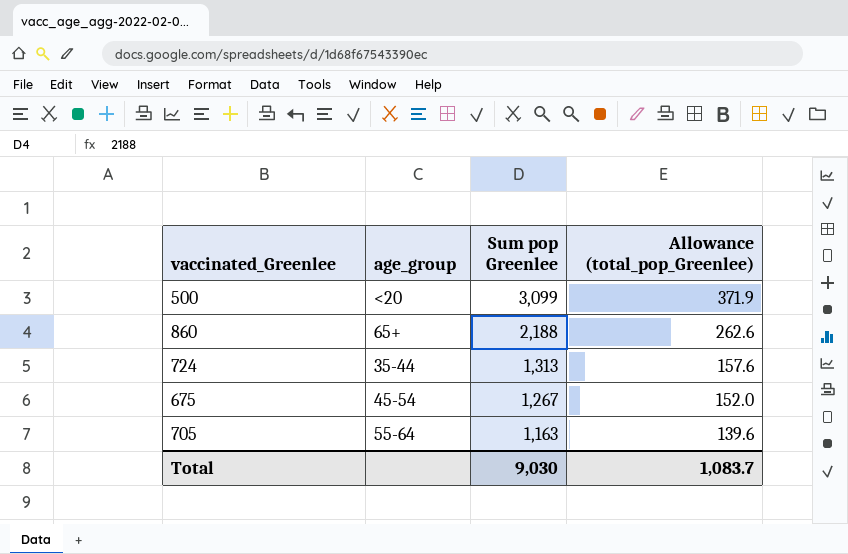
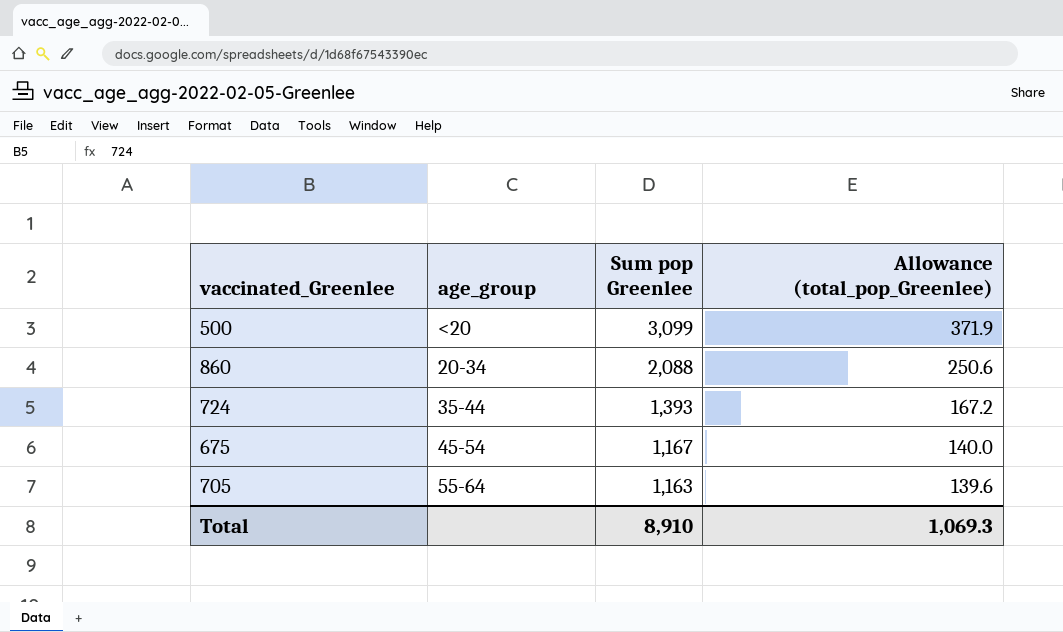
860 | age_group: 65+ -> 20-34
860 | Sum pop Greenlee: 2,188 -> 2,088
860 | Allowance (total_pop_Greenlee): 262.6 -> 250.6
724 | Sum pop Greenlee: 1,313 -> 1,393
724 | Allowance (total_pop_Greenlee): 157.6 -> 167.2
675 | Sum pop Greenlee: 1,267 -> 1,167
675 | Allowance (total_pop_Greenlee): 152.0 -> 140.0
Total | Sum pop Greenlee: 9,030 -> 8,910
Total | Allowance (total_pop_Greenlee): 1,083.7 -> 1,069.3

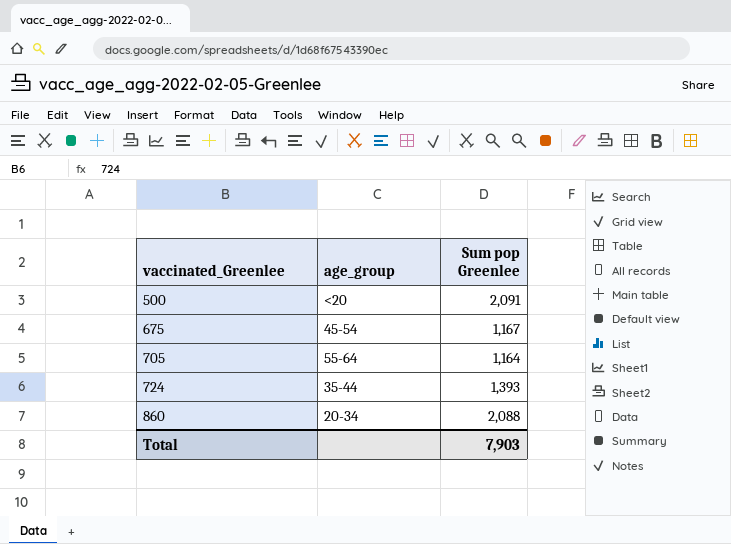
row order: Sum pop Greenlee descending -> vaccinated_Greenlee ascending
column Allowance (total_pop_Greenlee) | formula: [Sum pop Greenlee] * 0.12 -> none
500 | Sum pop Greenlee: 3,099 -> 2,091
705 | Sum pop Greenlee: 1,163 -> 1,164
Total | Sum pop Greenlee: 8,910 -> 7,903

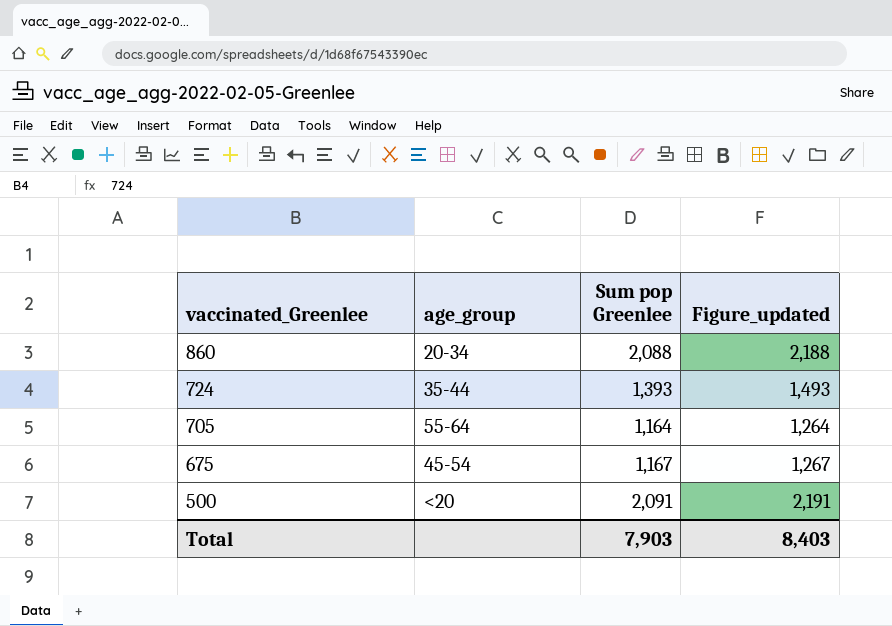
row order: vaccinated_Greenlee ascending -> vaccinated_Greenlee descending
column Figure_updated | formula: none -> [Sum pop Greenlee] + 100

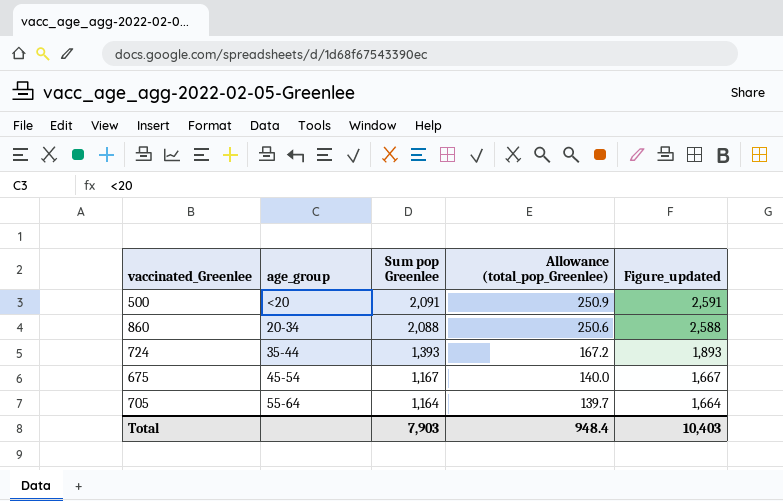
row order: vaccinated_Greenlee descending -> Sum pop Greenlee descending
column Allowance (total_pop_Greenlee) | formula: none -> [Sum pop Greenlee] * 0.12
column Figure_updated | formula: [Sum pop Greenlee] + 100 -> [Sum pop Greenlee] + 500
Total | Figure_updated: 8,403 -> 10,403

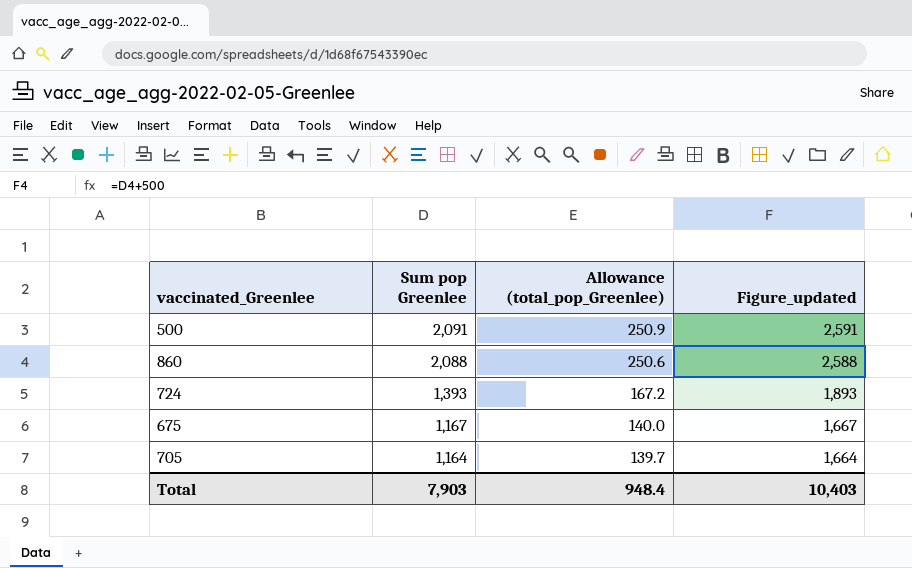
column age_group | position: 2 -> none

